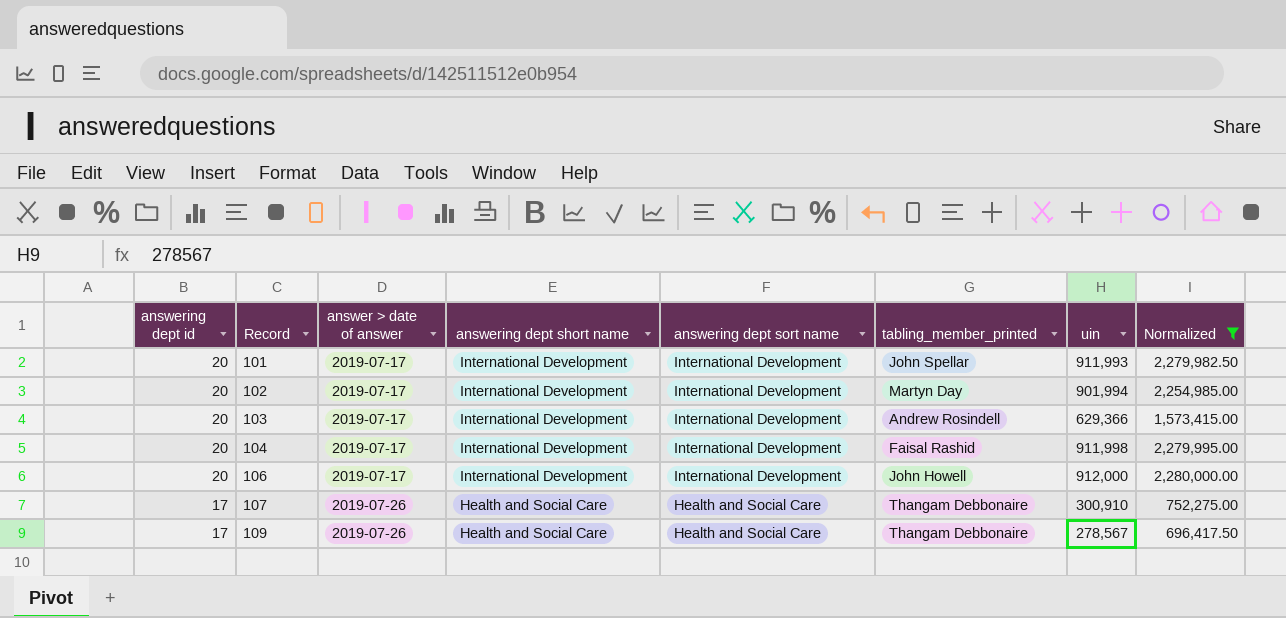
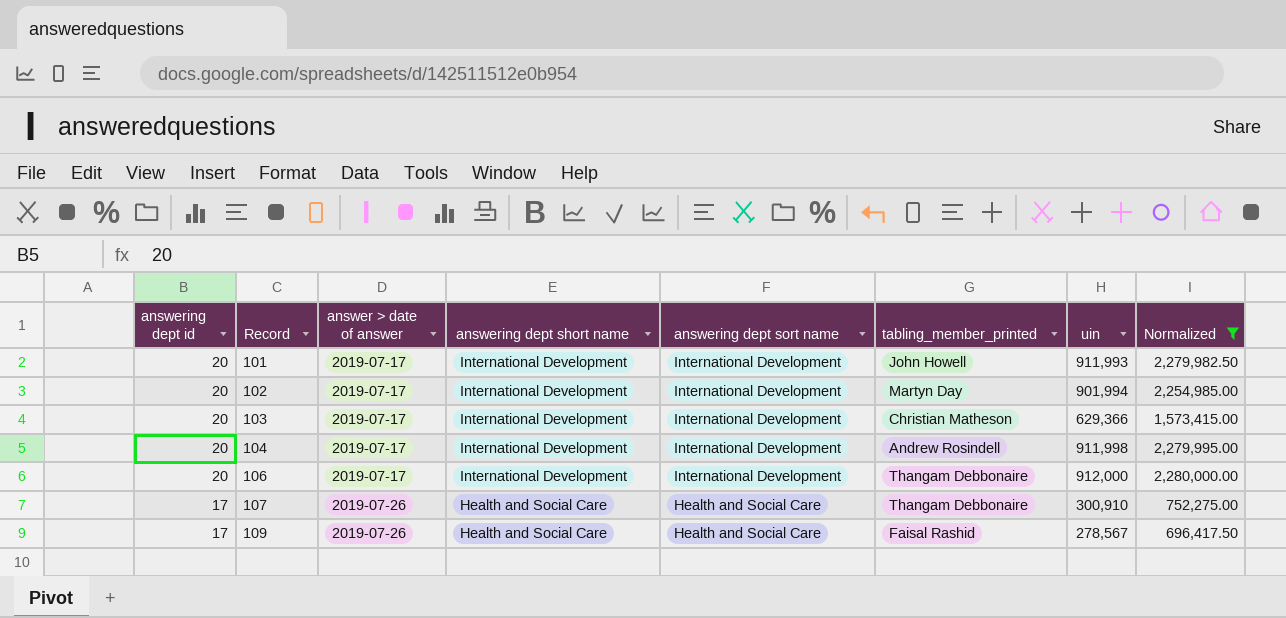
101 | tabling_member_printed: John Spellar -> John Howell
103 | tabling_member_printed: Andrew Rosindell -> Christian Matheson
104 | tabling_member_printed: Faisal Rashid -> Andrew Rosindell
106 | tabling_member_printed: John Howell -> Thangam Debbonaire
109 | tabling_member_printed: Thangam Debbonaire -> Faisal Rashid

